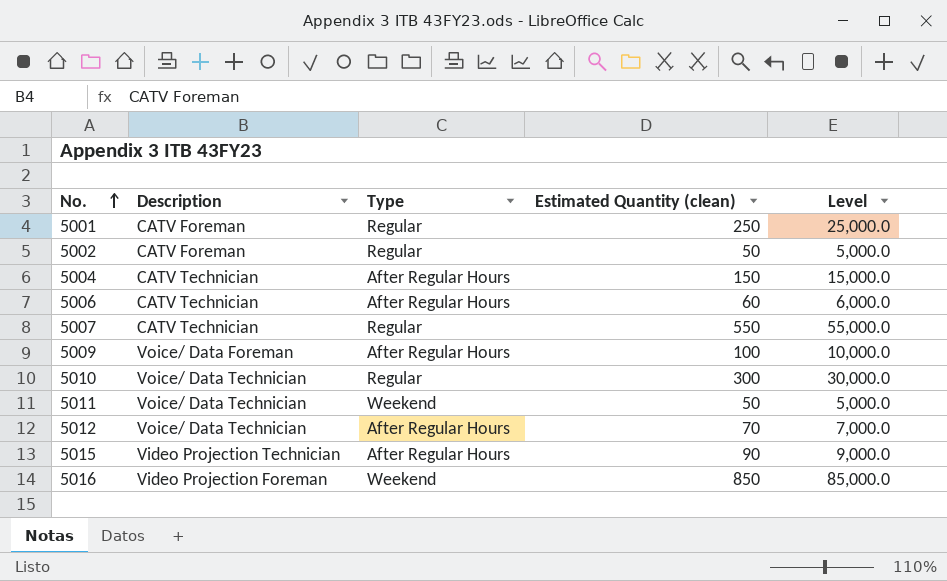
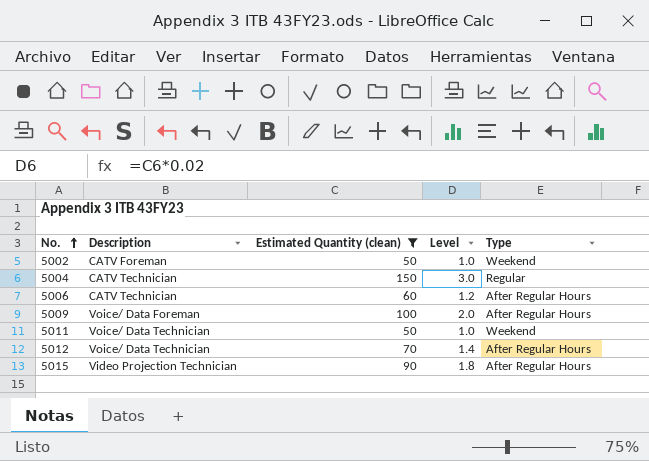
filter: none -> Estimated Quantity (clean) <= 150
column Level | formula: [Estimated Quantity (clean)] * 100 -> [Estimated Quantity (clean)] * 0.02
column Type | position: 3 -> 5
5002 | Type: Regular -> Weekend
5004 | Type: After Regular Hours -> Regular

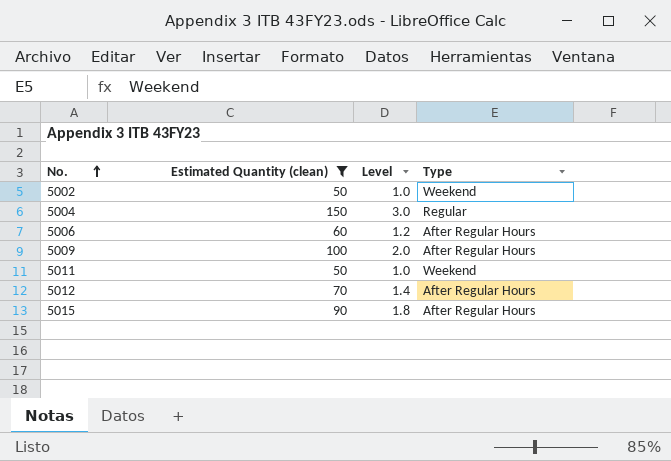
column Description | position: 2 -> none

